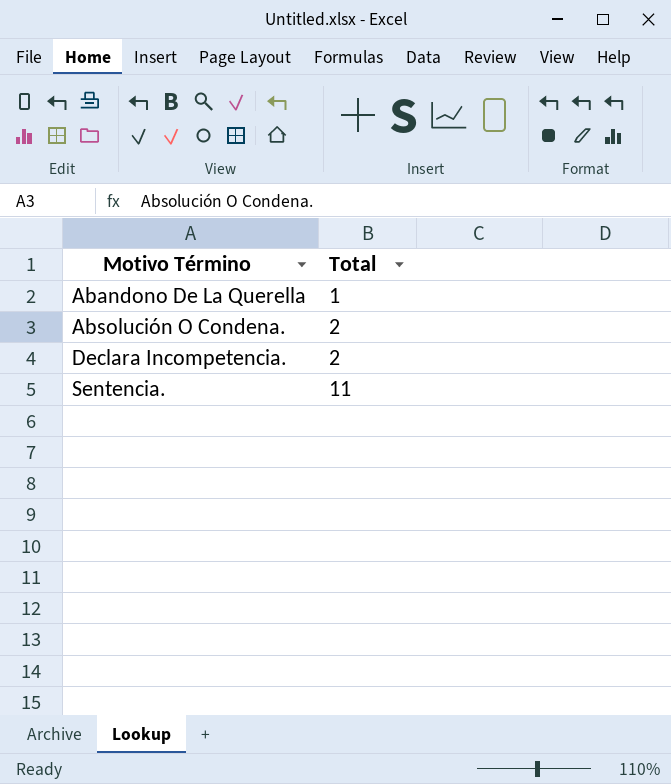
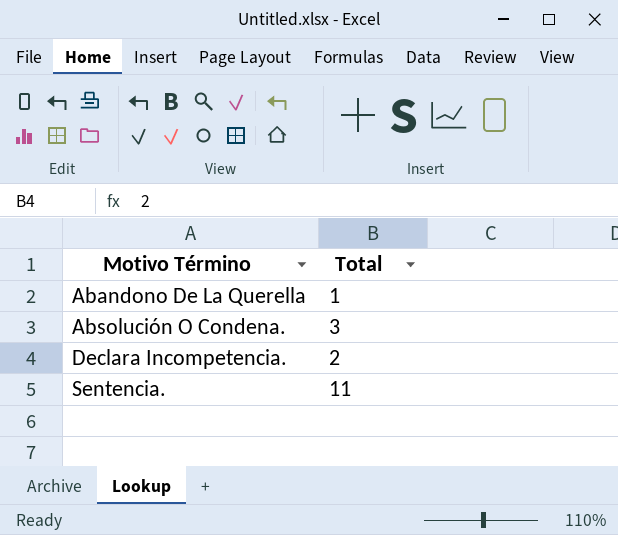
Absolución O Condena. | Total: 2 -> 3

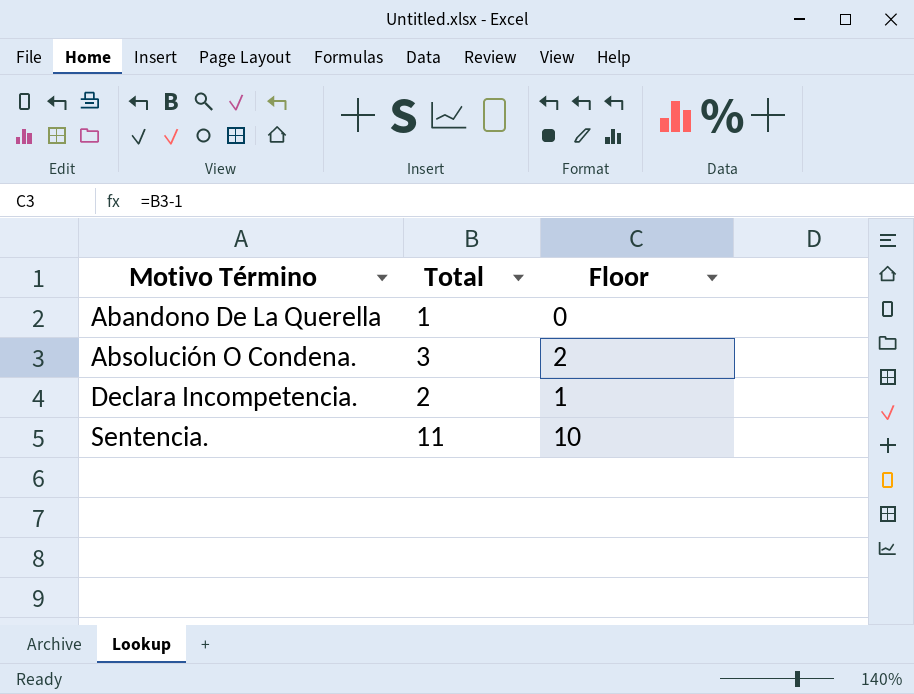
column Floor | formula: none -> [Total] - 1

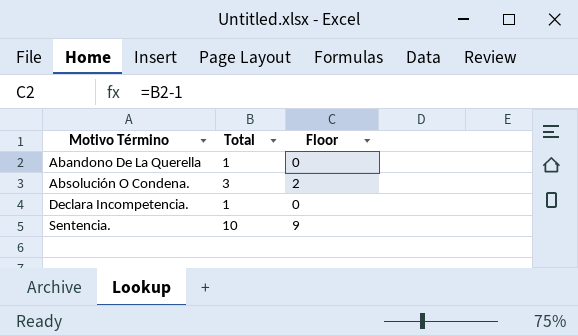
Declara Incompetencia. | Total: 2 -> 1
Declara Incompetencia. | Floor: 1 -> 0
Sentencia. | Total: 11 -> 10
Sentencia. | Floor: 10 -> 9

